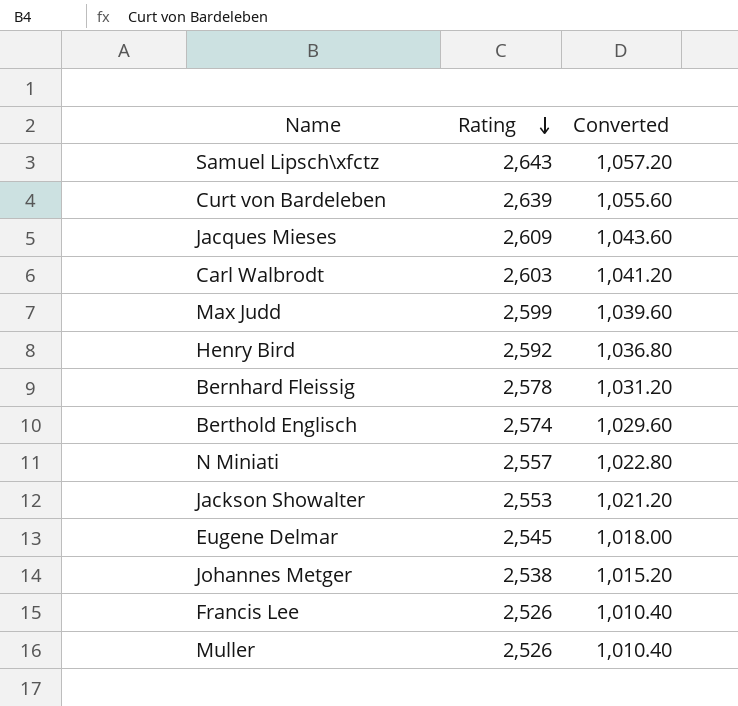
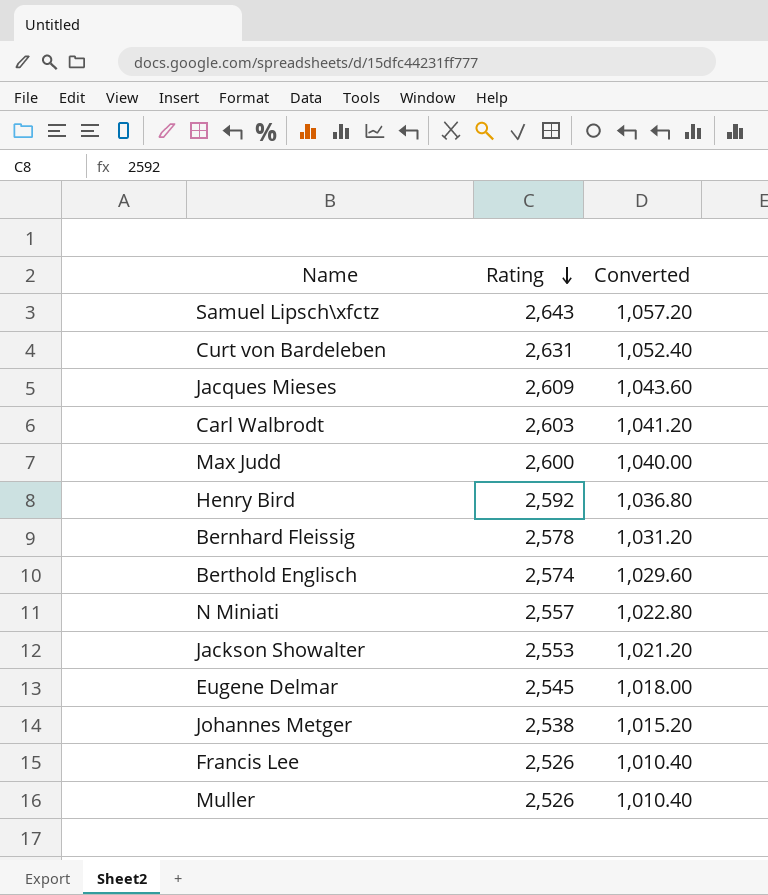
Curt von Bardeleben | Rating: 2,639 -> 2,631
Curt von Bardeleben | Converted: 1,055.60 -> 1,052.40
Max Judd | Rating: 2,599 -> 2,600
Max Judd | Converted: 1,039.60 -> 1,040.00

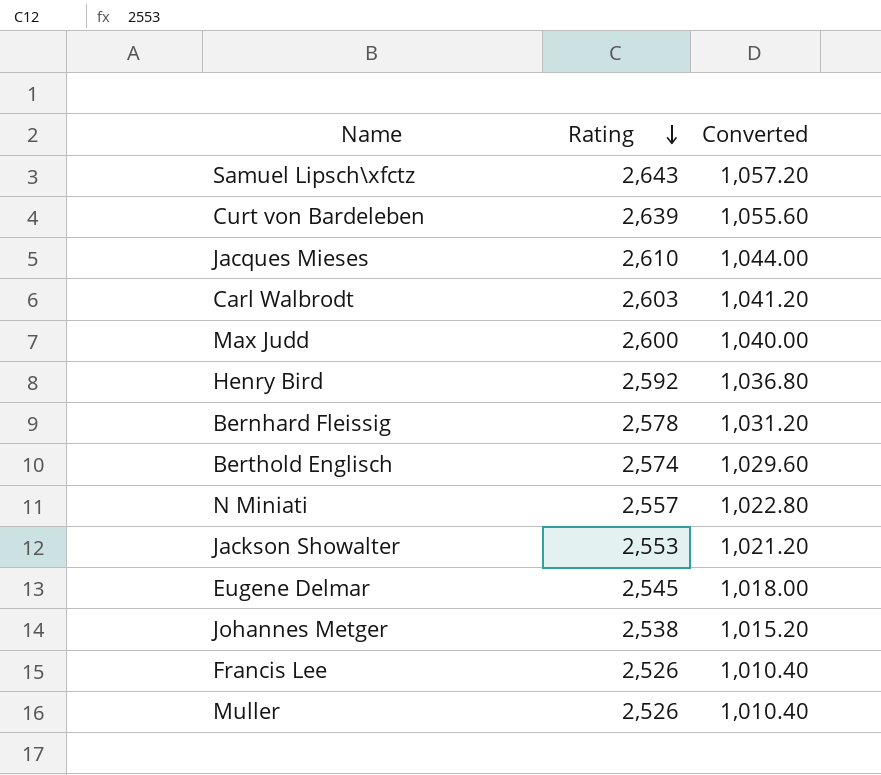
Curt von Bardeleben | Rating: 2,631 -> 2,639
Curt von Bardeleben | Converted: 1,052.40 -> 1,055.60
Jacques Mieses | Rating: 2,609 -> 2,610
Jacques Mieses | Converted: 1,043.60 -> 1,044.00

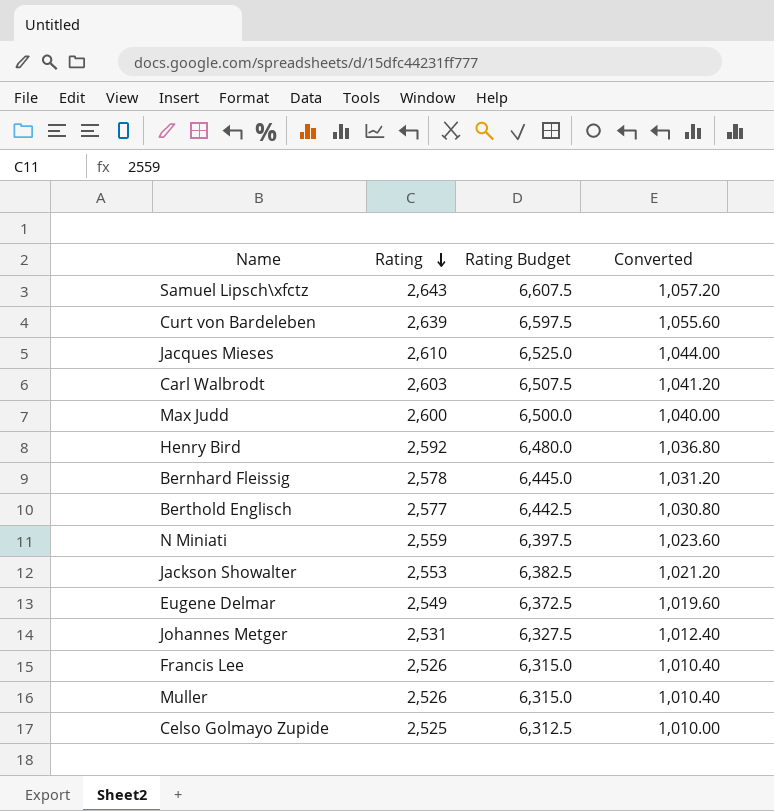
column Rating Budget | formula: none -> [Rating] * 2.5
Berthold Englisch | Rating: 2,574 -> 2,577
Berthold Englisch | Converted: 1,029.60 -> 1,030.80
N Miniati | Rating: 2,557 -> 2,559
N Miniati | Converted: 1,022.80 -> 1,023.60
Eugene Delmar | Rating: 2,545 -> 2,549
Eugene Delmar | Converted: 1,018.00 -> 1,019.60
Johannes Metger | Rating: 2,538 -> 2,531
Johannes Metger | Converted: 1,015.20 -> 1,012.40
row Celso Golmayo Zupide: none -> 2,525 | 6,312.5 | 1,010.00

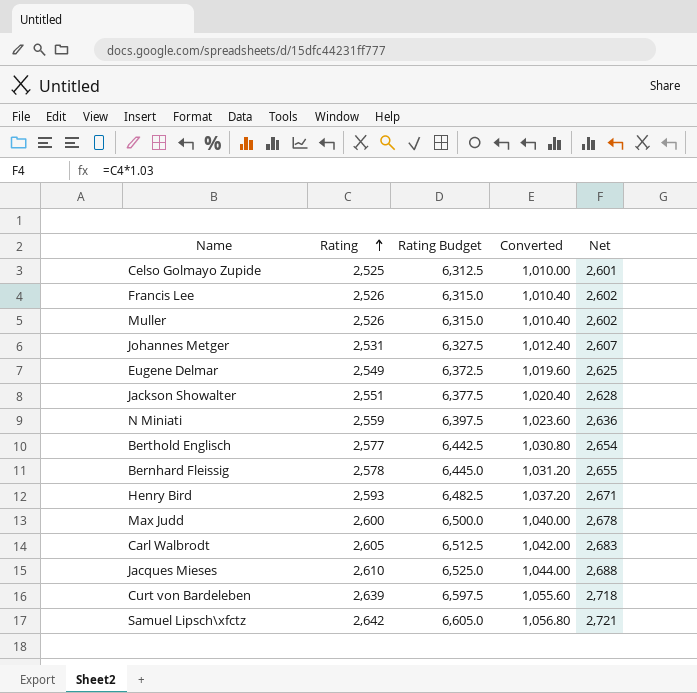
row order: Rating descending -> Rating ascending
column Net | formula: none -> [Rating] * 1.03
Jackson Showalter | Rating: 2,553 -> 2,551
Jackson Showalter | Rating Budget: 6,382.5 -> 6,377.5
Jackson Showalter | Converted: 1,021.20 -> 1,020.40
Henry Bird | Rating: 2,592 -> 2,593
Henry Bird | Rating Budget: 6,480.0 -> 6,482.5
Henry Bird | Converted: 1,036.80 -> 1,037.20
Carl Walbrodt | Rating: 2,603 -> 2,605
Carl Walbrodt | Rating Budget: 6,507.5 -> 6,512.5
Carl Walbrodt | Converted: 1,041.20 -> 1,042.00
Samuel Lipsch\xfctz | Rating: 2,643 -> 2,642
Samuel Lipsch\xfctz | Rating Budget: 6,607.5 -> 6,605.0
Samuel Lipsch\xfctz | Converted: 1,057.20 -> 1,056.80

